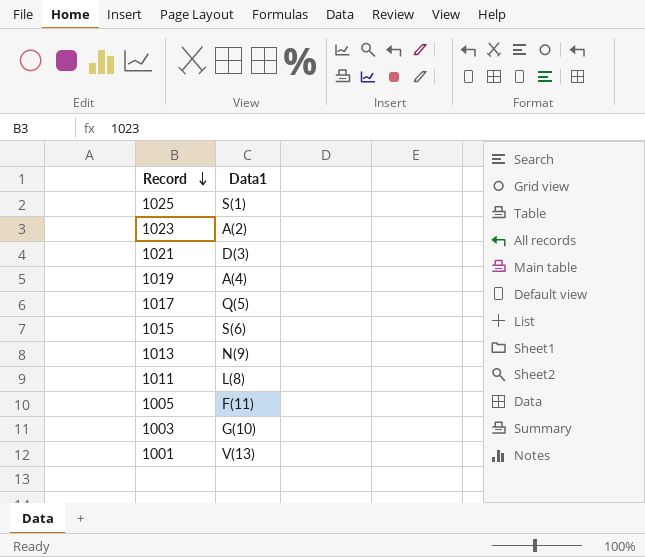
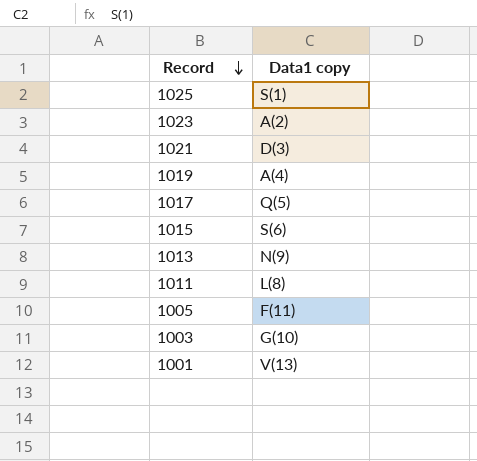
column name: Data1 -> Data1 copy

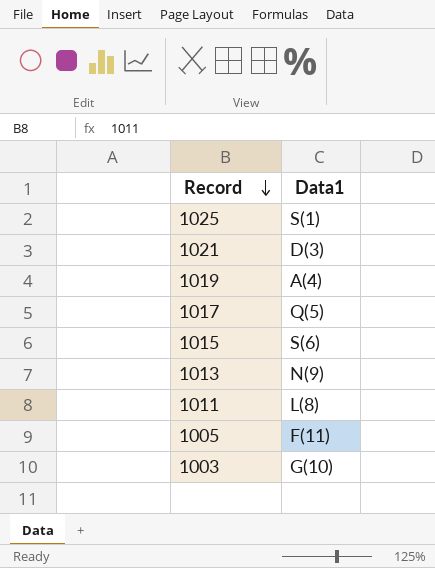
column name: Data1 copy -> Data1
row 1023: A(2) -> none
row 1001: V(13) -> none

